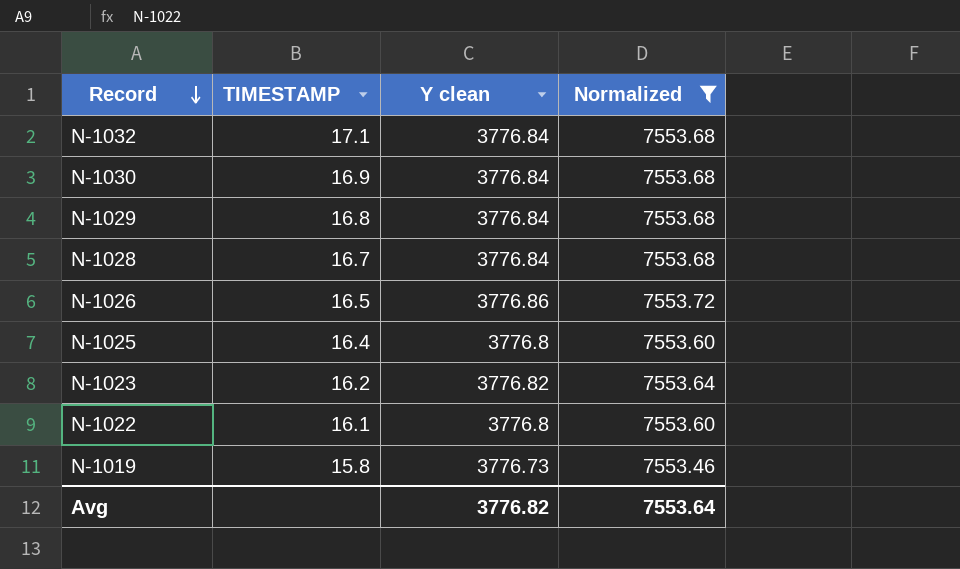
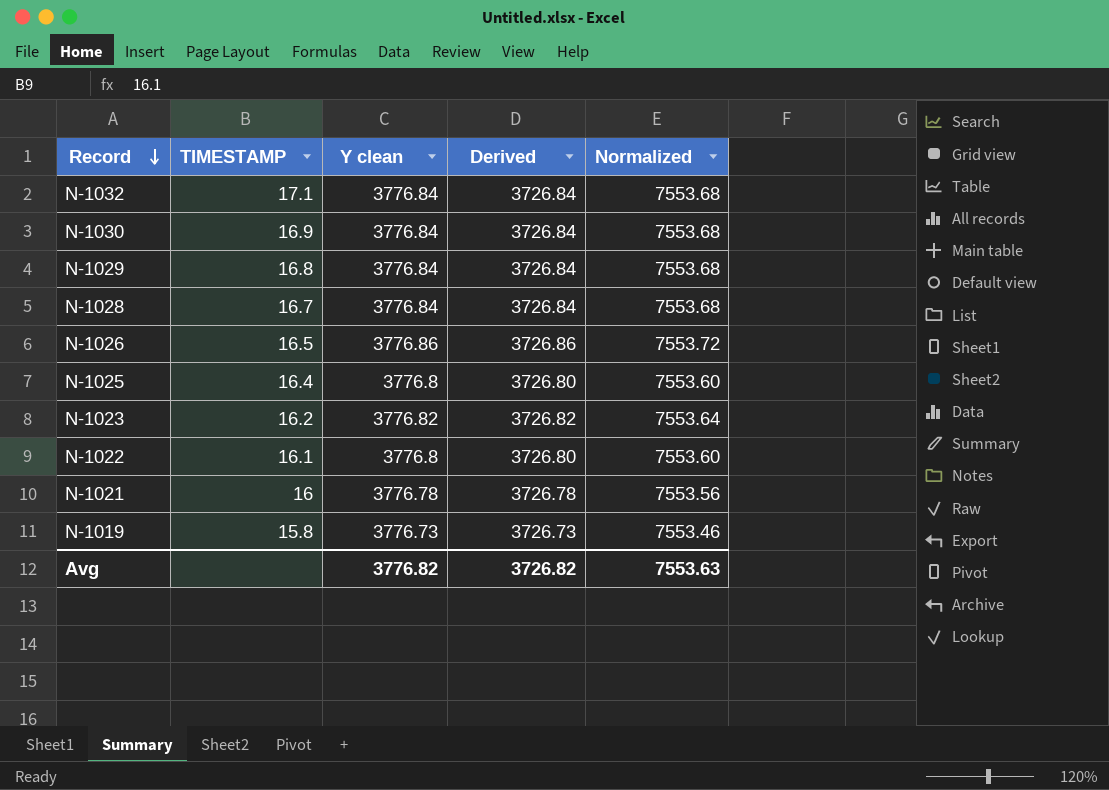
filter: Normalized != 7553.56 -> none
column Derived | formula: none -> [Y clean] - 50
Avg | Normalized: 7553.64 -> 7553.63

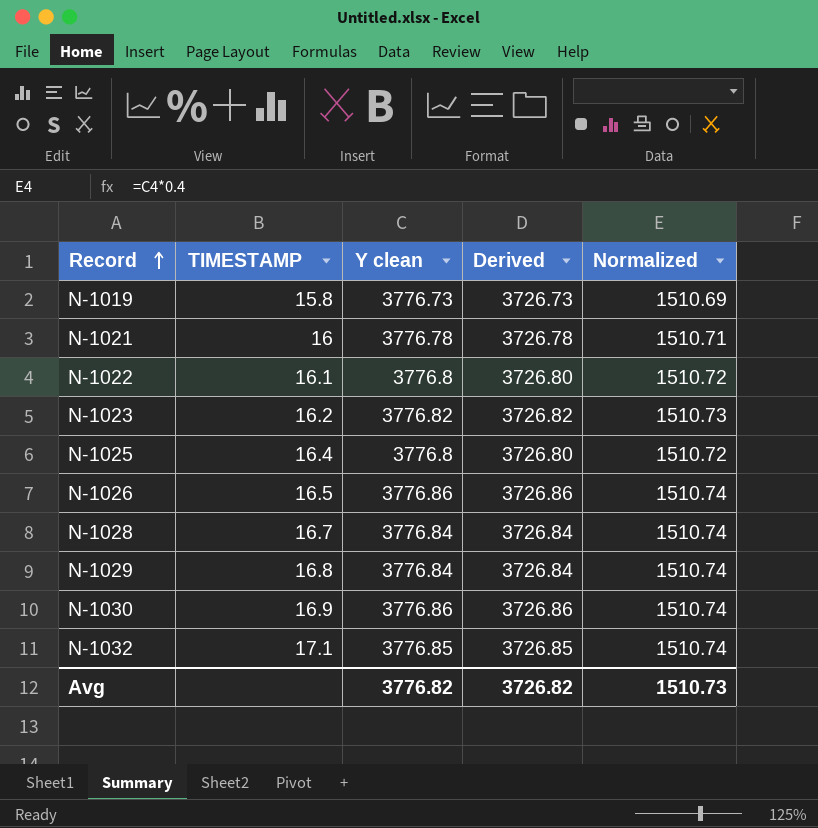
row order: Record descending -> Record ascending
column Normalized | formula: [Y clean] * 2 -> [Y clean] * 0.4
N-1030 | Y clean: 3776.84 -> 3776.86
N-1030 | Derived: 3726.84 -> 3726.86
N-1032 | Y clean: 3776.84 -> 3776.85
N-1032 | Derived: 3726.84 -> 3726.85
Avg | Normalized: 7553.63 -> 1510.73

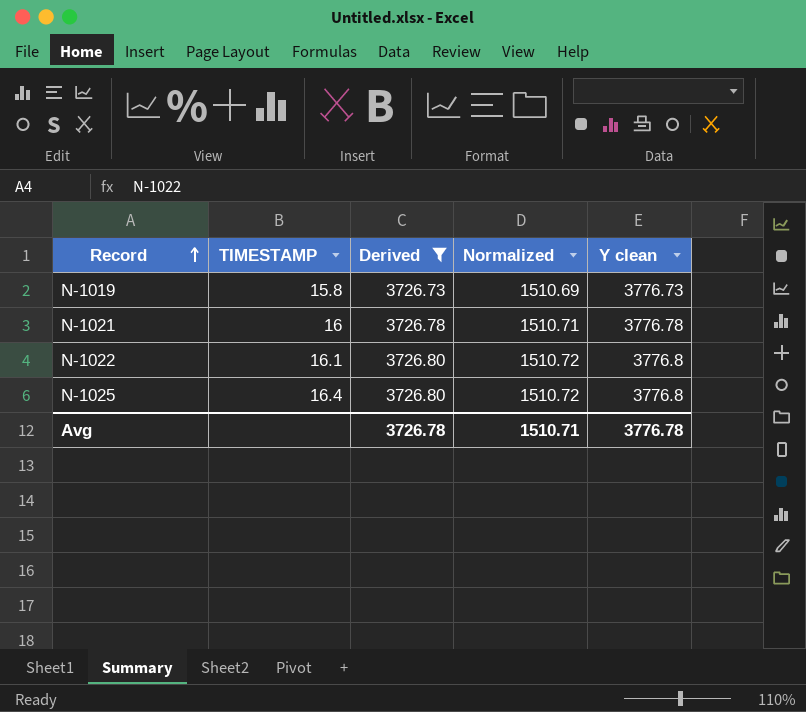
filter: none -> Derived <= 3726.80
column Y clean | position: 3 -> 5
Avg | Derived: 3726.82 -> 3726.78
Avg | Normalized: 1510.73 -> 1510.71
Avg | Y clean: 3776.82 -> 3776.78

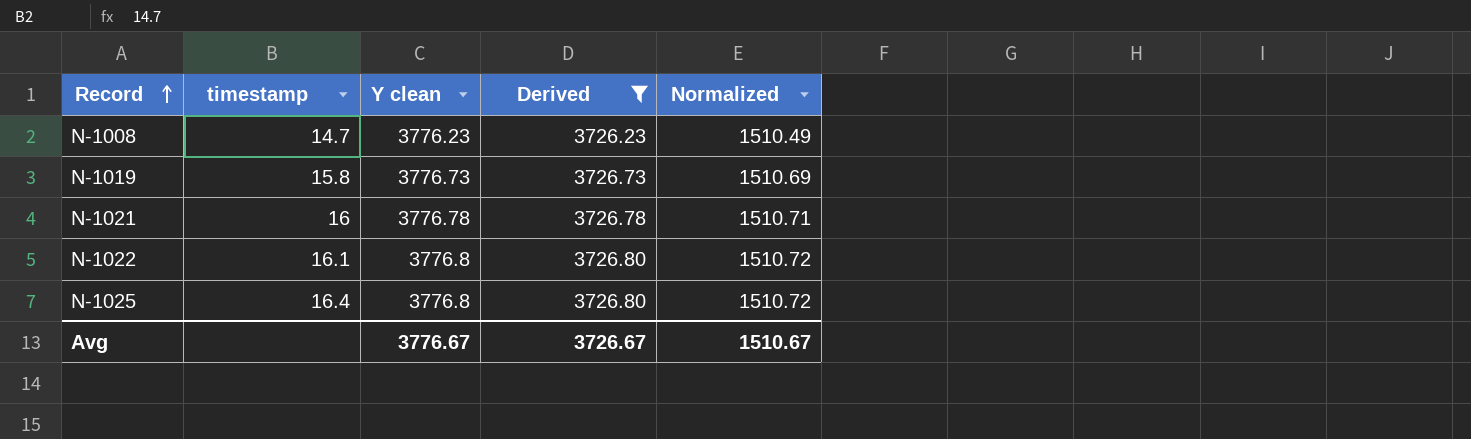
column name: TIMESTAMP -> timestamp
column Y clean | position: 5 -> 3
row N-1008: none -> 14.7 | 3776.23 | 3726.23 | 1510.49
Avg | Y clean: 3776.78 -> 3776.67
Avg | Derived: 3726.78 -> 3726.67
Avg | Normalized: 1510.71 -> 1510.67

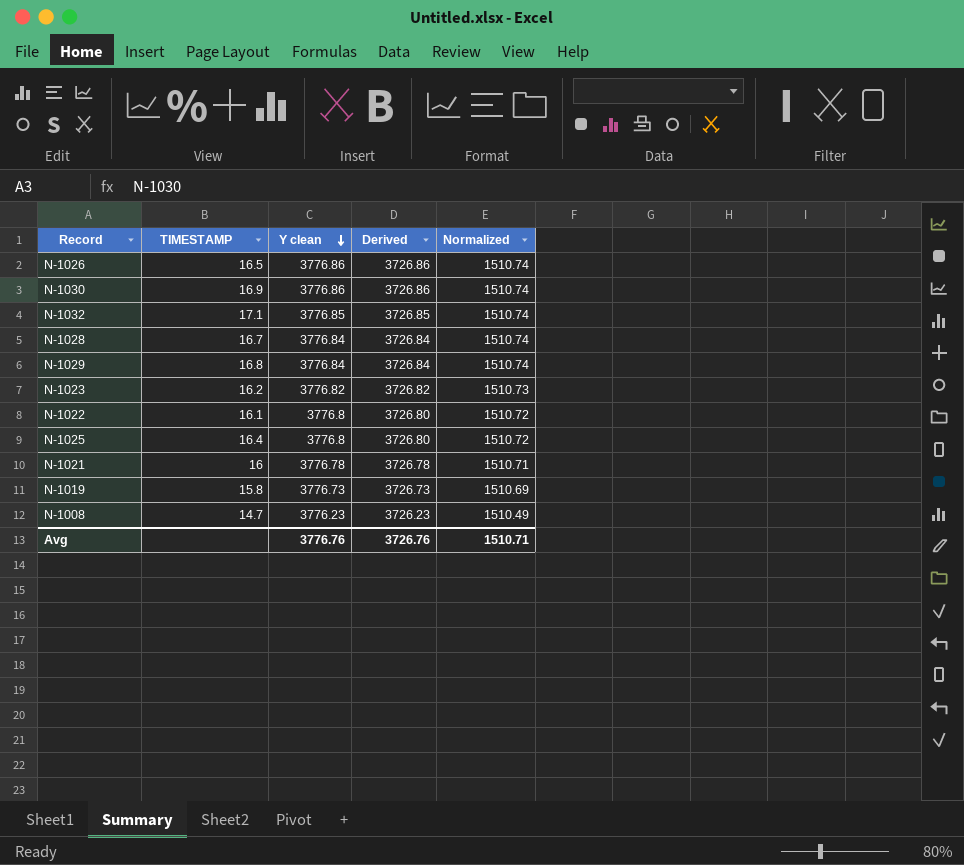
filter: Derived <= 3726.80 -> none
row order: Record ascending -> Y clean descending
column name: timestamp -> TIMESTAMP
Avg | Y clean: 3776.67 -> 3776.76
Avg | Derived: 3726.67 -> 3726.76
Avg | Normalized: 1510.67 -> 1510.71

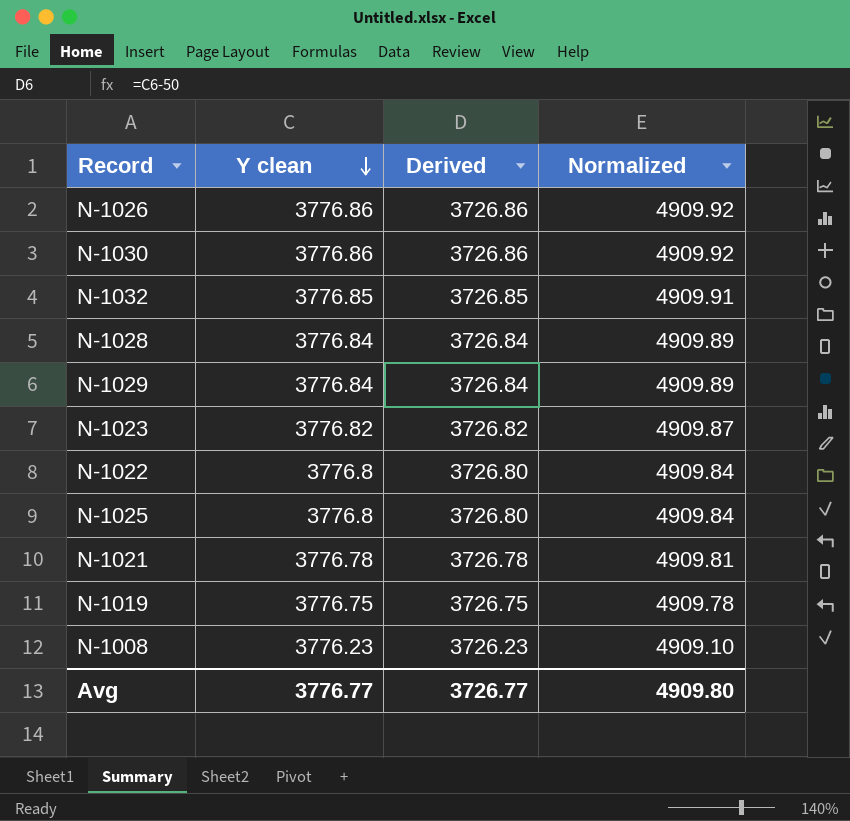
column TIMESTAMP | position: 2 -> none
column Normalized | formula: [Y clean] * 0.4 -> [Y clean] * 1.3
N-1019 | Y clean: 3776.73 -> 3776.75
N-1019 | Derived: 3726.73 -> 3726.75
Avg | Y clean: 3776.76 -> 3776.77
Avg | Derived: 3726.76 -> 3726.77
Avg | Normalized: 1510.71 -> 4909.80

